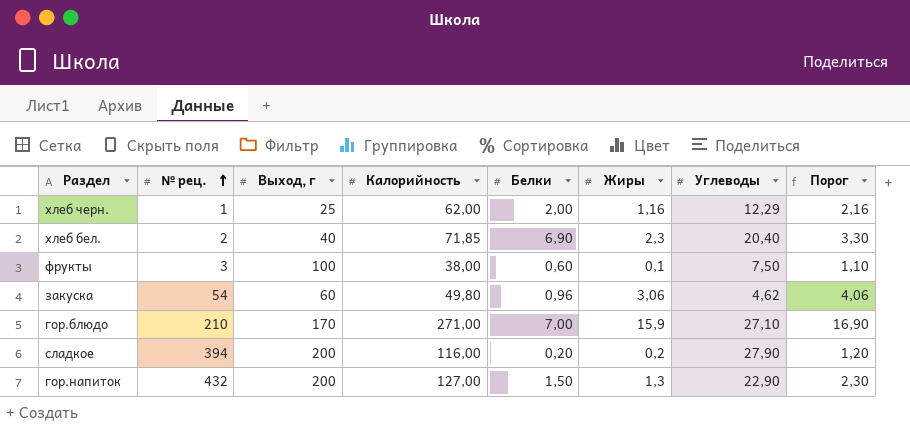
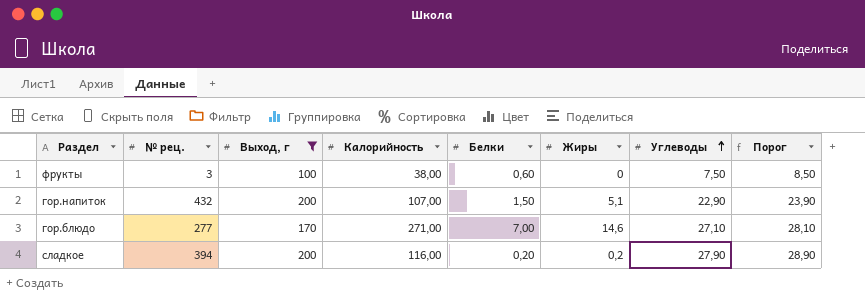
filter: none -> Выход, г >= 100
row order: № рец. ascending -> Углеводы ascending
column Порог | formula: [Жиры] + 1 -> [Углеводы] + 1
фрукты | Жиры: 0,1 -> 0
гор.напиток | Калорийность: 127,00 -> 107,00
гор.напиток | Жиры: 1,3 -> 5,1
гор.блюдо | № рец.: 210 -> 277
гор.блюдо | Жиры: 15,9 -> 14,6

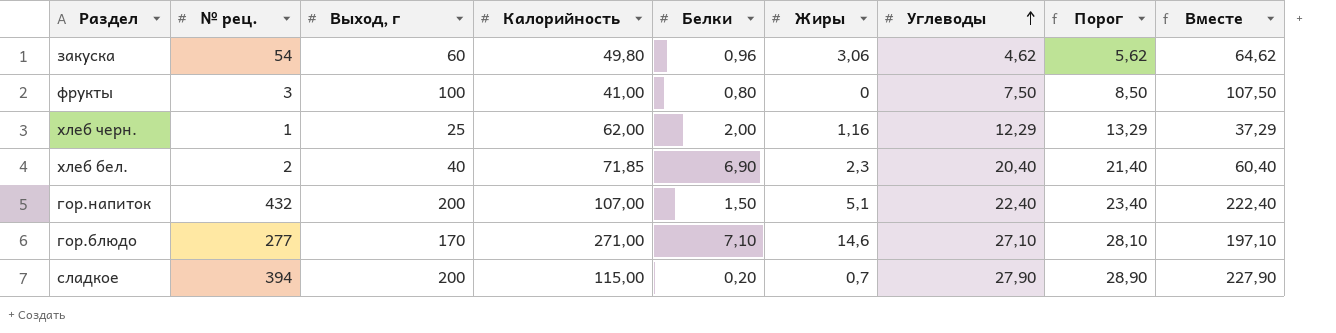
filter: Выход, г >= 100 -> none
column Вместе | formula: none -> [Выход, г] + [Углеводы]
фрукты | Калорийность: 38,00 -> 41,00
фрукты | Белки: 0,60 -> 0,80
гор.напиток | Углеводы: 22,90 -> 22,40
гор.напиток | Порог: 23,90 -> 23,40
гор.блюдо | Белки: 7,00 -> 7,10
сладкое | Калорийность: 116,00 -> 115,00
сладкое | Жиры: 0,2 -> 0,7

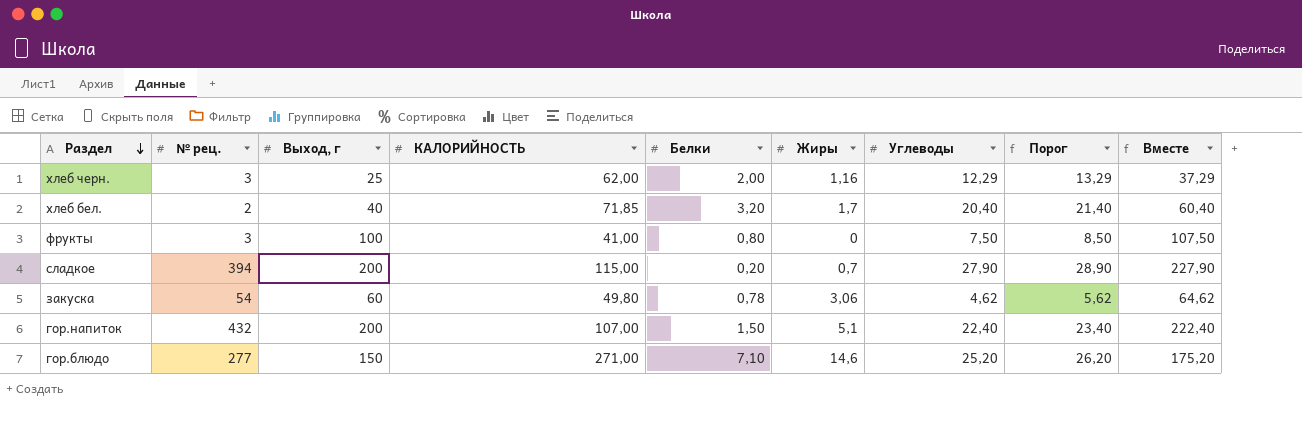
row order: Углеводы ascending -> Раздел descending
column name: Калорийность -> КАЛОРИЙНОСТЬ
хлеб черн. | № рец.: 1 -> 3
хлеб бел. | Белки: 6,90 -> 3,20
хлеб бел. | Жиры: 2,3 -> 1,7
закуска | Белки: 0,96 -> 0,78
гор.блюдо | Выход, г: 170 -> 150
гор.блюдо | Углеводы: 27,10 -> 25,20
гор.блюдо | Порог: 28,10 -> 26,20
гор.блюдо | Вместе: 197,10 -> 175,20

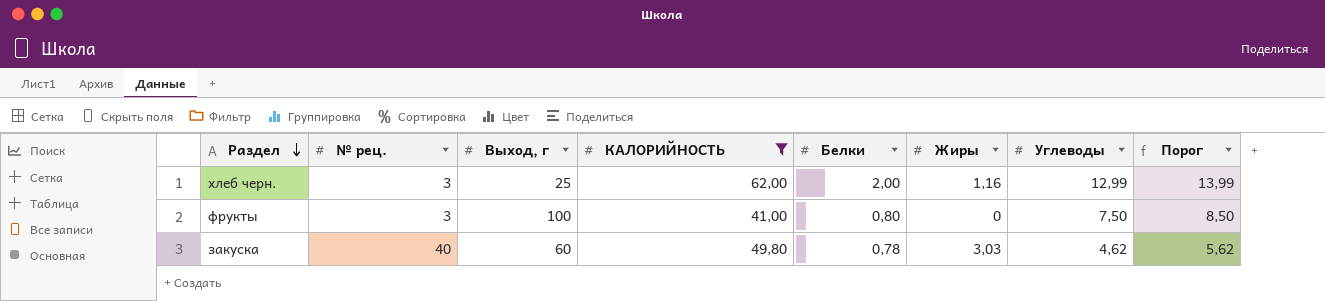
filter: none -> КАЛОРИЙНОСТЬ <= 62,00
column Вместе | formula: [Выход, г] + [Углеводы] -> none
хлеб черн. | Углеводы: 12,29 -> 12,99
хлеб черн. | Порог: 13,29 -> 13,99
закуска | № рец.: 54 -> 40
закуска | Жиры: 3,06 -> 3,03

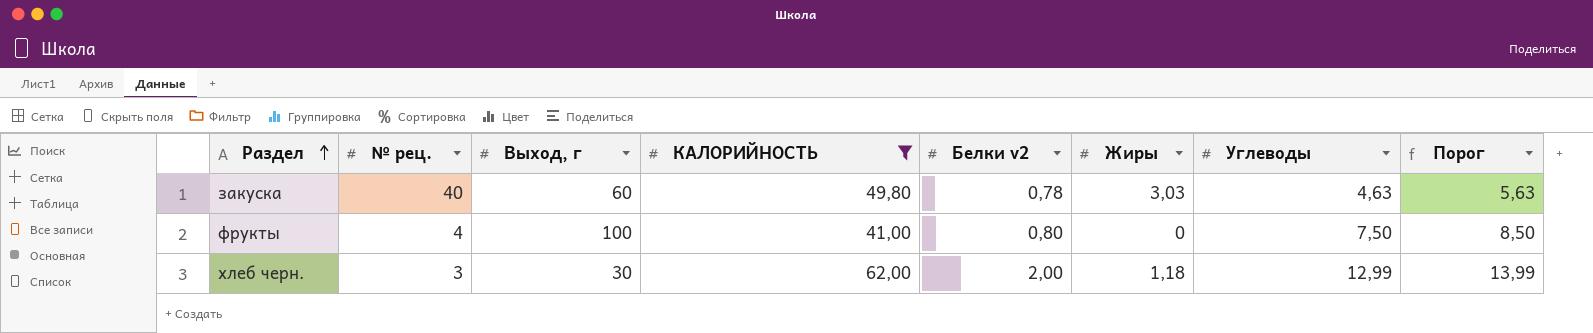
row order: Раздел descending -> Раздел ascending
column name: Белки -> Белки v2
закуска | Углеводы: 4,62 -> 4,63
закуска | Порог: 5,62 -> 5,63
фрукты | № рец.: 3 -> 4
хлеб черн. | Выход, г: 25 -> 30
хлеб черн. | Жиры: 1,16 -> 1,18

